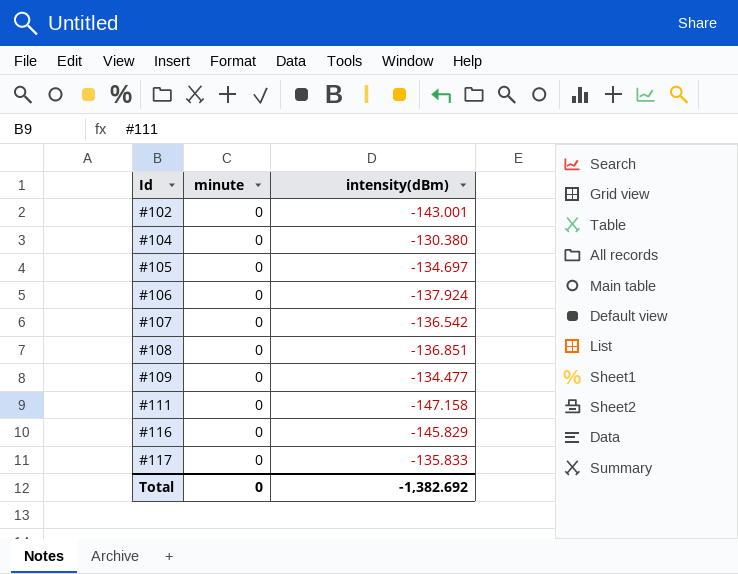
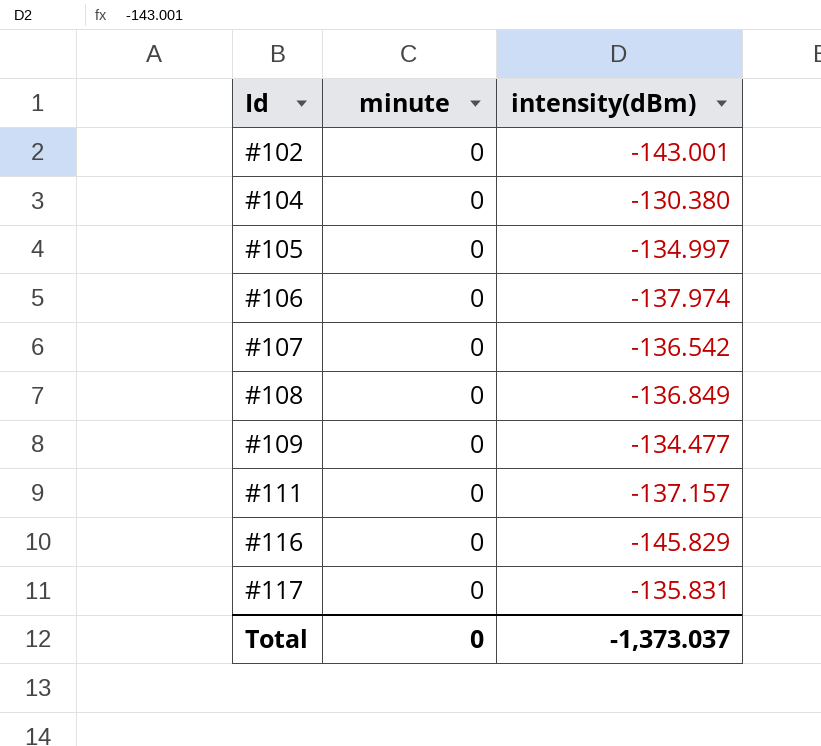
#105 | intensity(dBm): -134.697 -> -134.997
#106 | intensity(dBm): -137.924 -> -137.974
#108 | intensity(dBm): -136.851 -> -136.849
#111 | intensity(dBm): -147.158 -> -137.157
#117 | intensity(dBm): -135.833 -> -135.831
Total | intensity(dBm): -1,382.692 -> -1,373.037

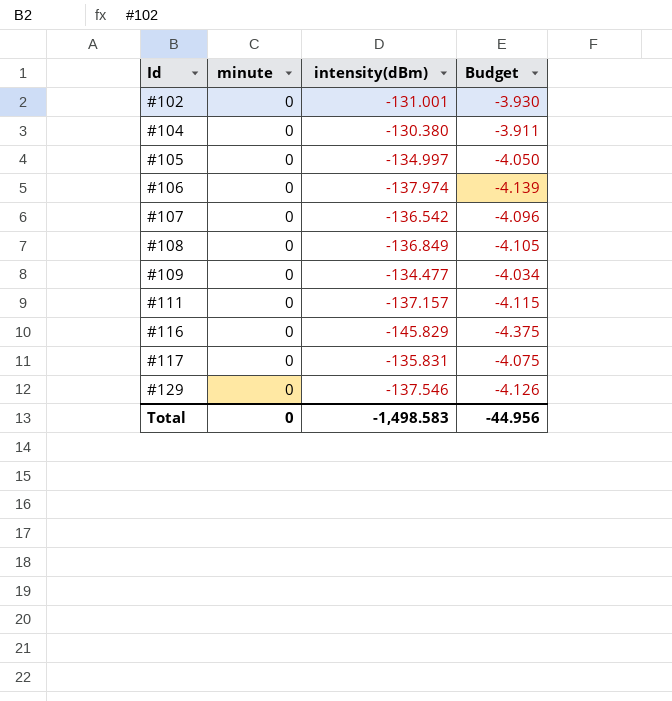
column Budget | formula: none -> [intensity(dBm)] * 0.03
#102 | intensity(dBm): -143.001 -> -131.001
row #129: none -> 0 | -137.546 | -4.126
Total | intensity(dBm): -1,373.037 -> -1,498.583

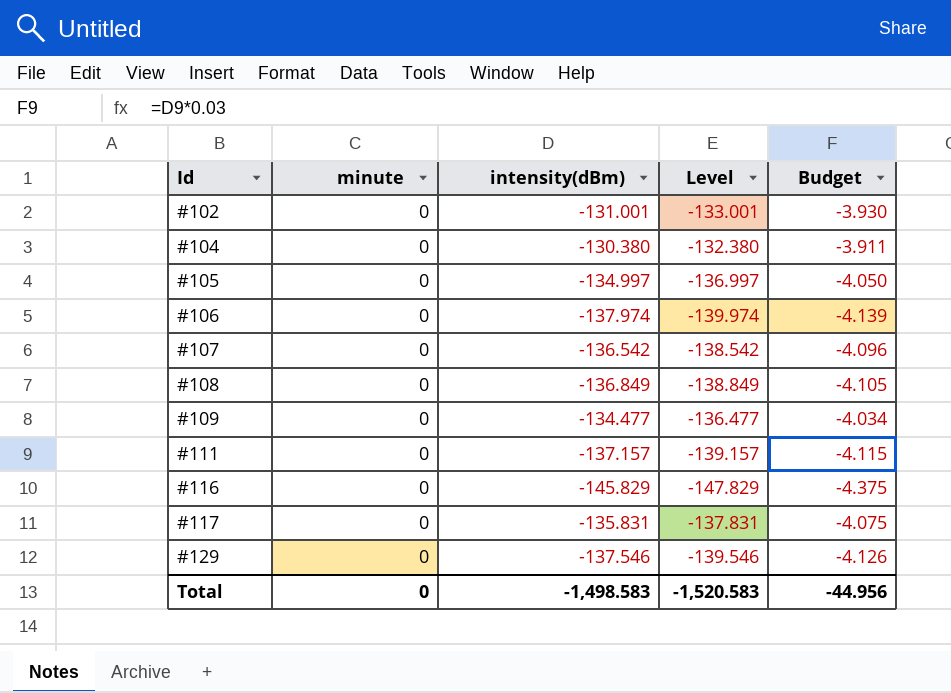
column Level | formula: none -> [intensity(dBm)] - 2

